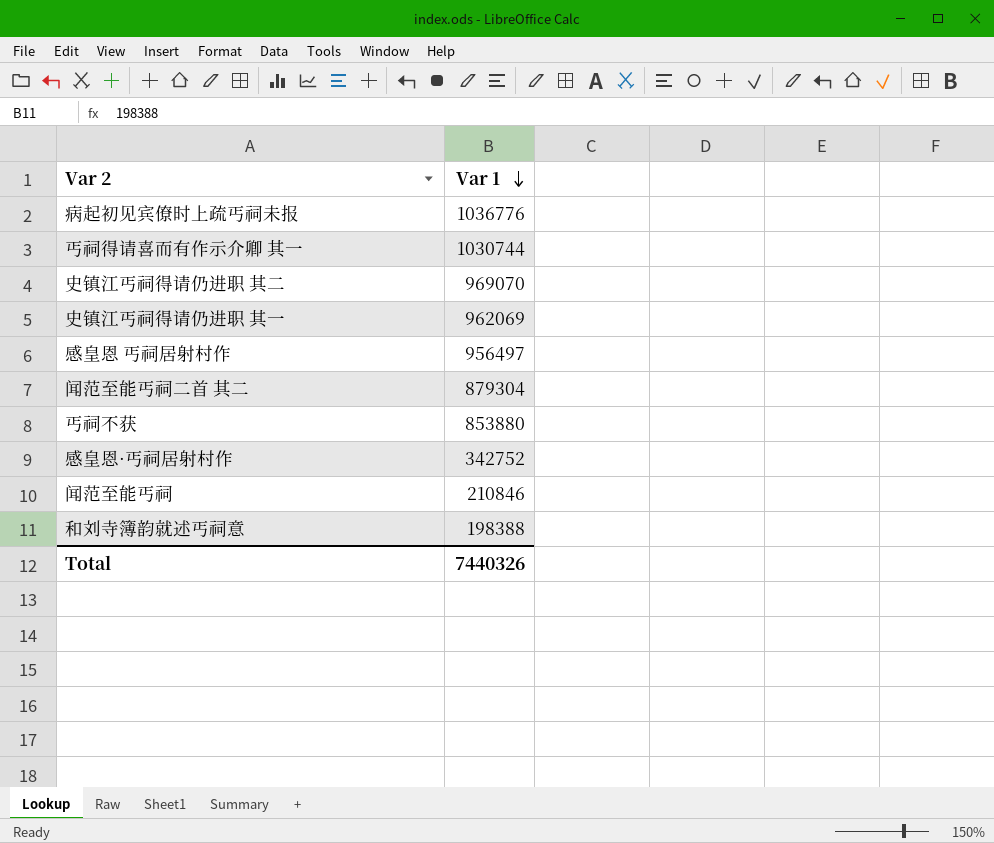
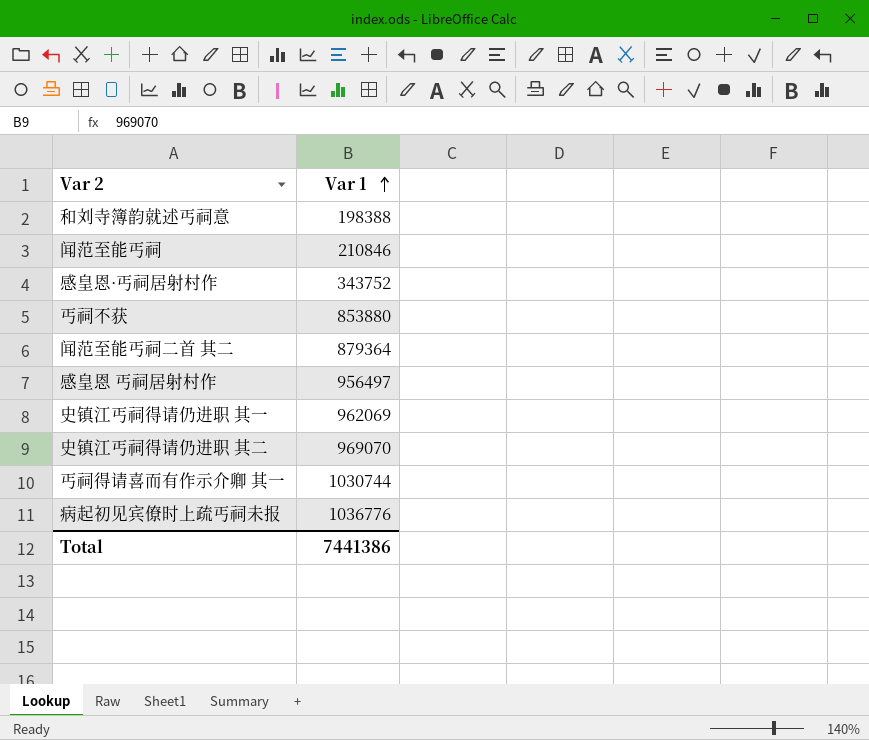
row order: Var 1 descending -> Var 1 ascending
感皇恩·丐祠居射村作 | Var 1: 342752 -> 343752
闻范至能丐祠二首 其二 | Var 1: 879304 -> 879364
Total | Var 1: 7440326 -> 7441386

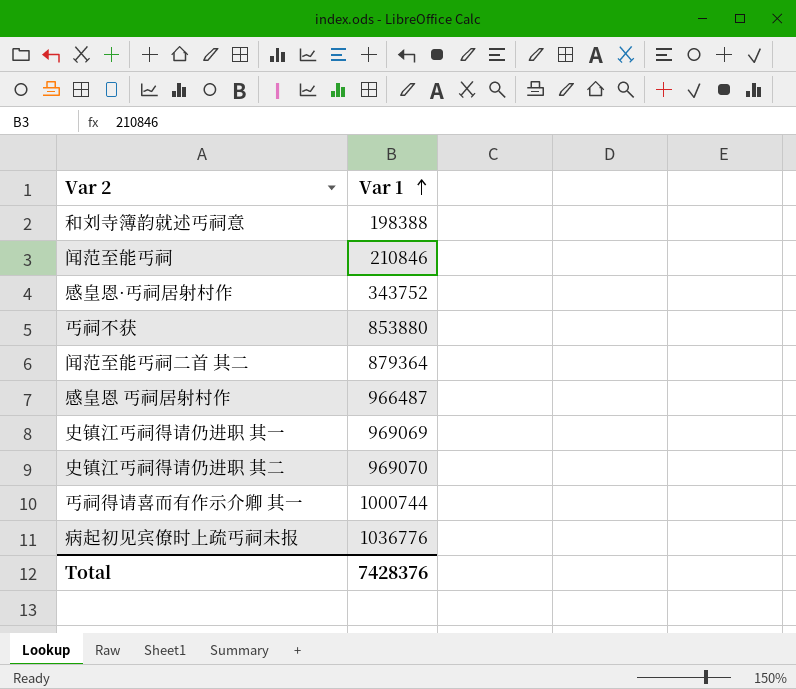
感皇恩 丐祠居射村作 | Var 1: 956497 -> 966487
史镇江丐祠得请仍进职 其一 | Var 1: 962069 -> 969069
丐祠得请喜而有作示介卿 其一 | Var 1: 1030744 -> 1000744
Total | Var 1: 7441386 -> 7428376

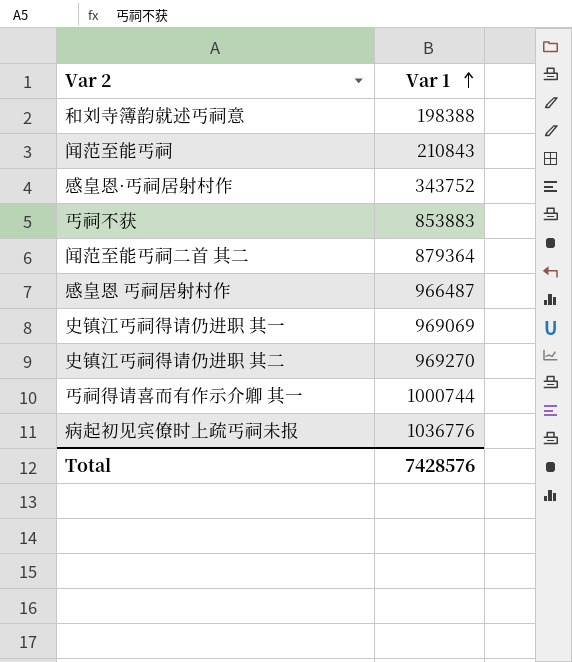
闻范至能丐祠 | Var 1: 210846 -> 210843
丐祠不获 | Var 1: 853880 -> 853883
史镇江丐祠得请仍进职 其二 | Var 1: 969070 -> 969270
Total | Var 1: 7428376 -> 7428576

